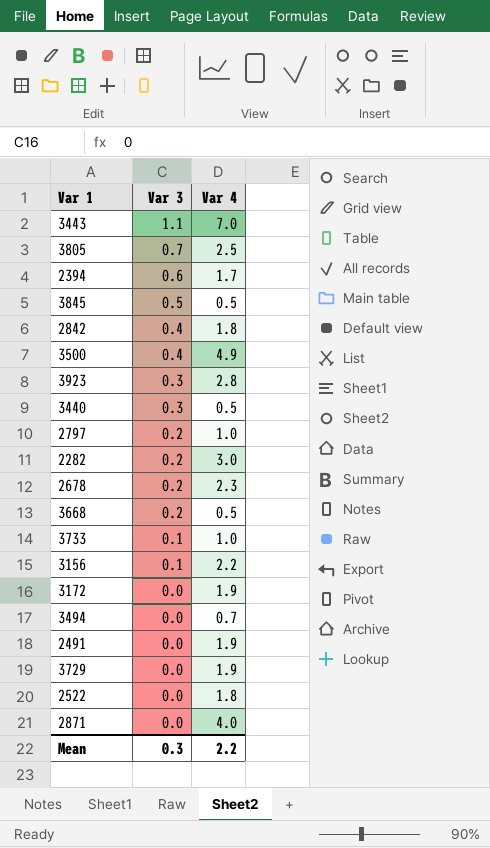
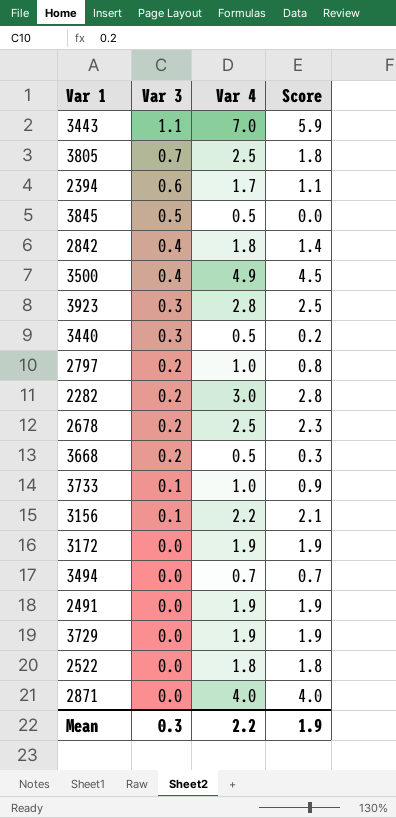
column Score | formula: none -> [Var 4] - [Var 3]
2678 | Var 4: 2.3 -> 2.5

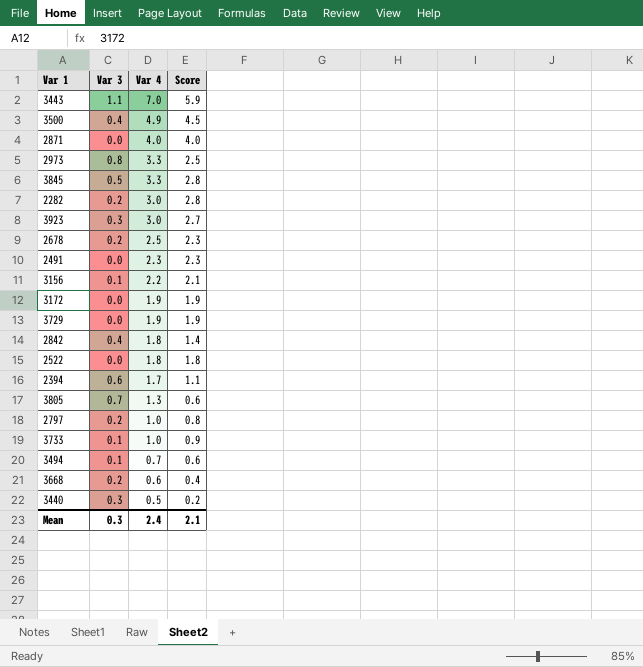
row order: Var 3 descending -> Var 4 descending
row 2973: none -> 0.8 | 3.3 | 2.5
3845 | Var 4: 0.5 -> 3.3
3845 | Score: 0.0 -> 2.8
3923 | Var 4: 2.8 -> 3.0
3923 | Score: 2.5 -> 2.7
2491 | Var 4: 1.9 -> 2.3
2491 | Score: 1.9 -> 2.3
3805 | Var 4: 2.5 -> 1.3
3805 | Score: 1.8 -> 0.6
3494 | Var 3: 0.0 -> 0.1
3494 | Score: 0.7 -> 0.6
3668 | Var 4: 0.5 -> 0.6
3668 | Score: 0.3 -> 0.4
Mean | Var 4: 2.2 -> 2.4
Mean | Score: 1.9 -> 2.1

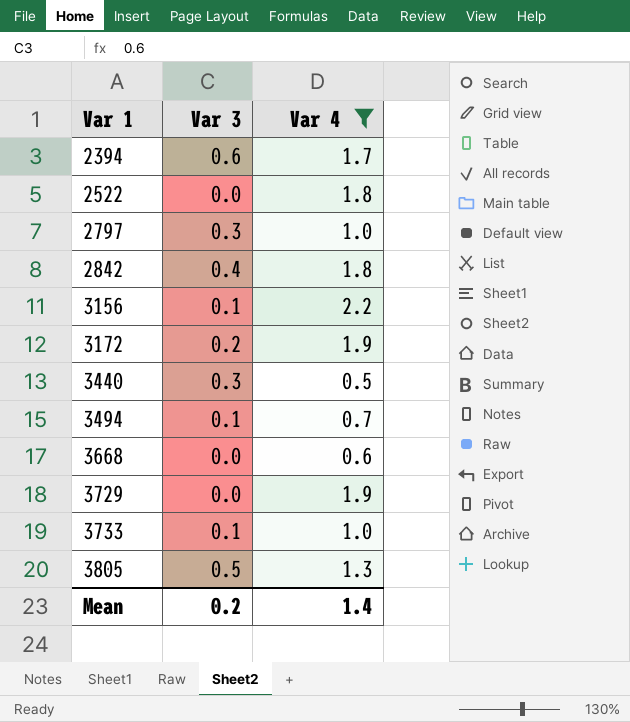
filter: none -> Var 4 <= 2.2
row order: Var 4 descending -> Var 1 ascending
column Score | formula: [Var 4] - [Var 3] -> none
2797 | Var 3: 0.2 -> 0.3
3172 | Var 3: 0.0 -> 0.2
3668 | Var 3: 0.2 -> 0.0
3805 | Var 3: 0.7 -> 0.5
Mean | Var 3: 0.3 -> 0.2
Mean | Var 4: 2.4 -> 1.4

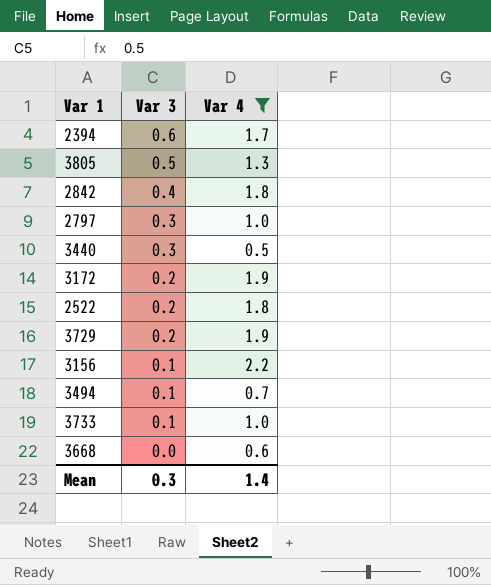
row order: Var 1 ascending -> Var 3 descending
2522 | Var 3: 0.0 -> 0.2
3729 | Var 3: 0.0 -> 0.2
Mean | Var 3: 0.2 -> 0.3

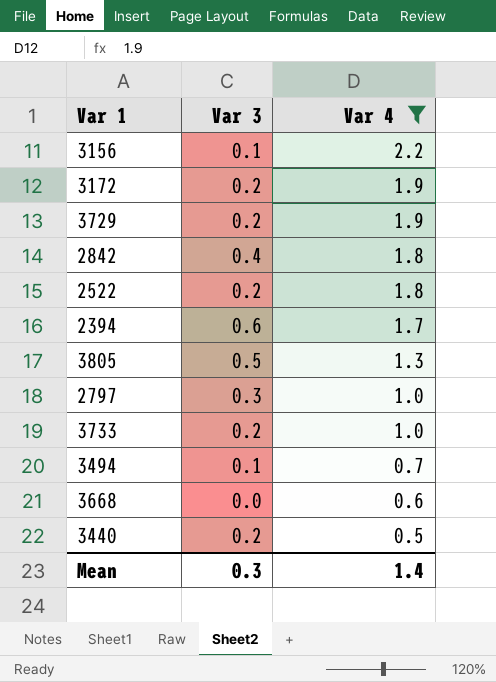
row order: Var 3 descending -> Var 4 descending
3733 | Var 3: 0.1 -> 0.2
3440 | Var 3: 0.3 -> 0.2

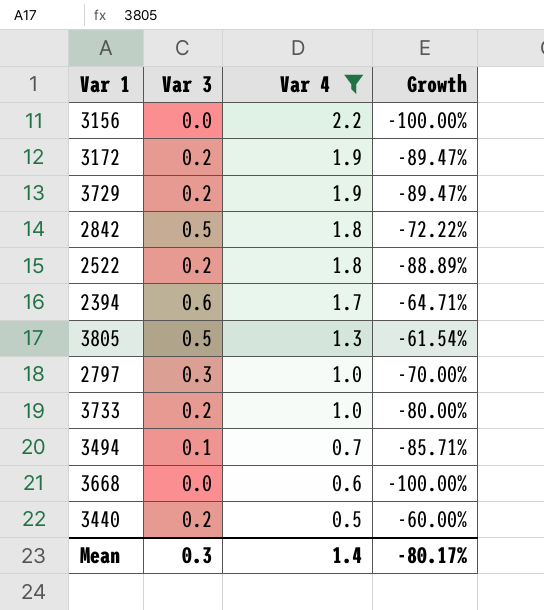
column Growth | formula: none -> ([Var 3] - [Var 4]) / [Var 4]
3156 | Var 3: 0.1 -> 0.0
2842 | Var 3: 0.4 -> 0.5

